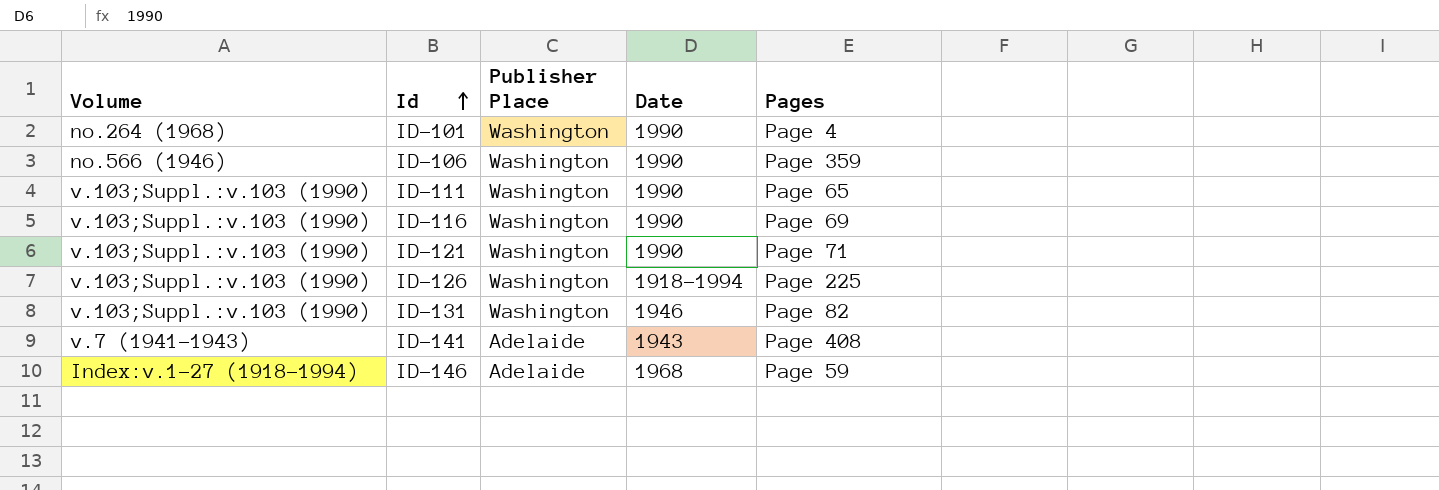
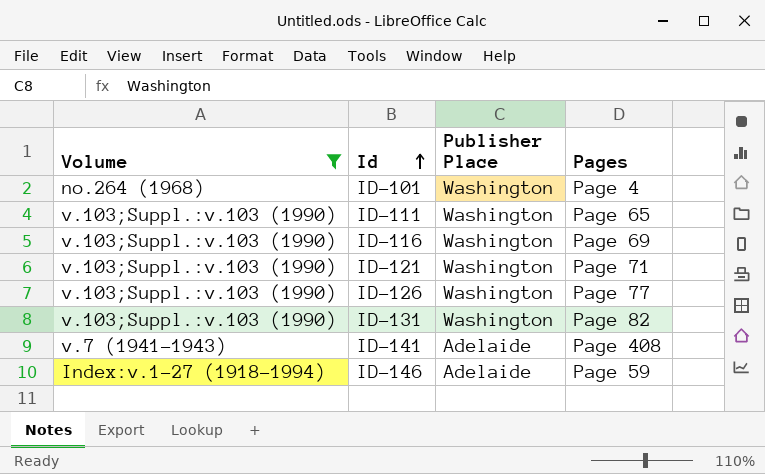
filter: none -> Volume != no.566 (1946)
column Date | position: 4 -> none
ID-126 | Pages: Page 225 -> Page 77

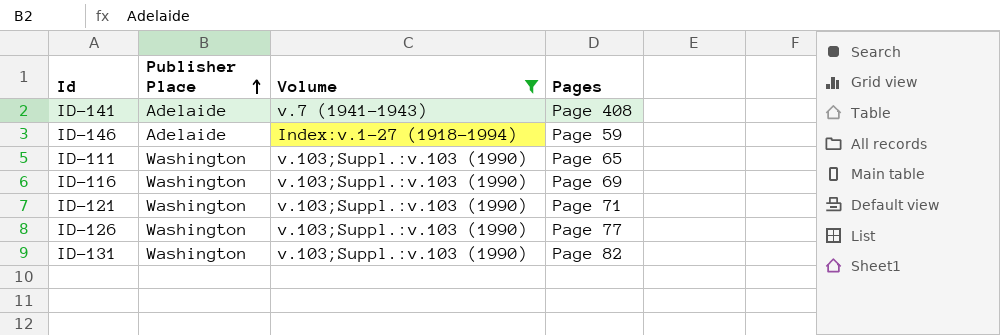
row order: Id ascending -> Publisher Place ascending
column Volume | position: 1 -> 3
row ID-101: no.264 (1968) | Washington | Page 4 -> none

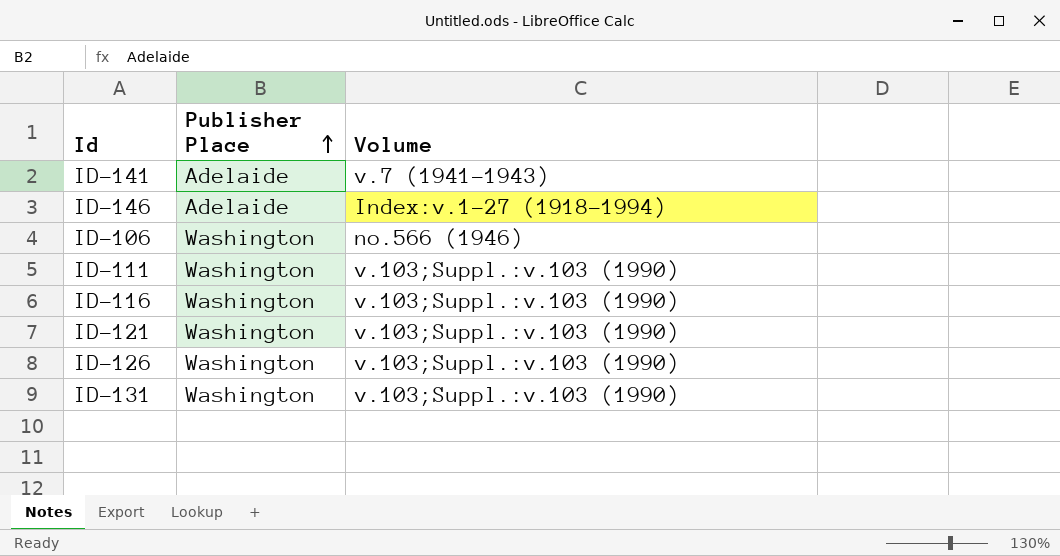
filter: Volume != no.566 (1946) -> none
column Pages | position: 4 -> none

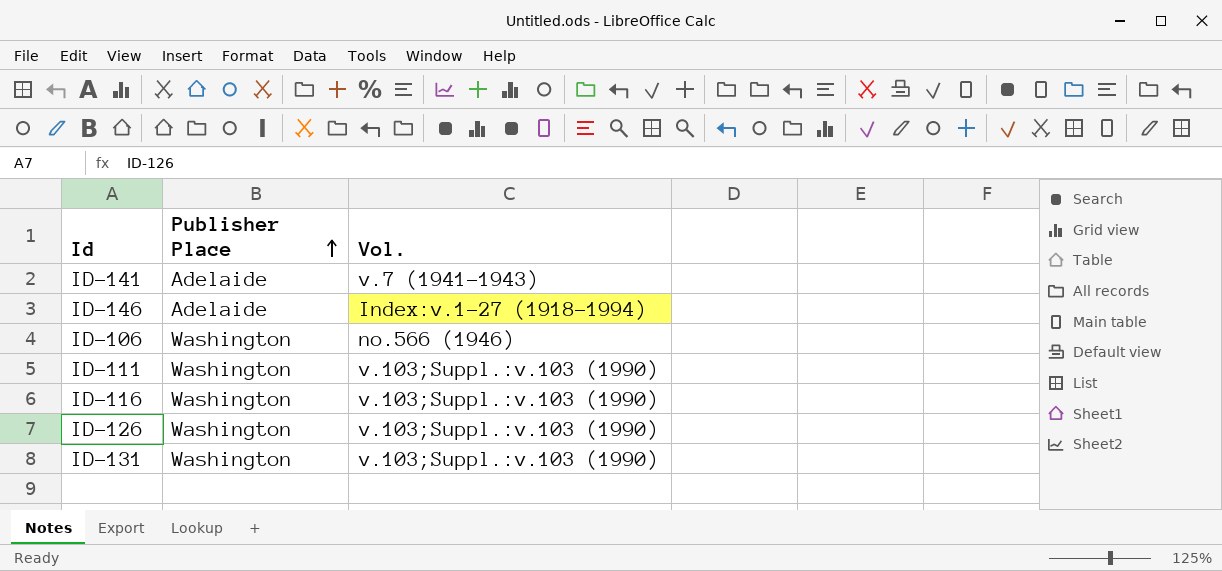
column name: Volume -> Vol.
row ID-121: Washington | v.103;Suppl.:v.103 (1990) -> none

